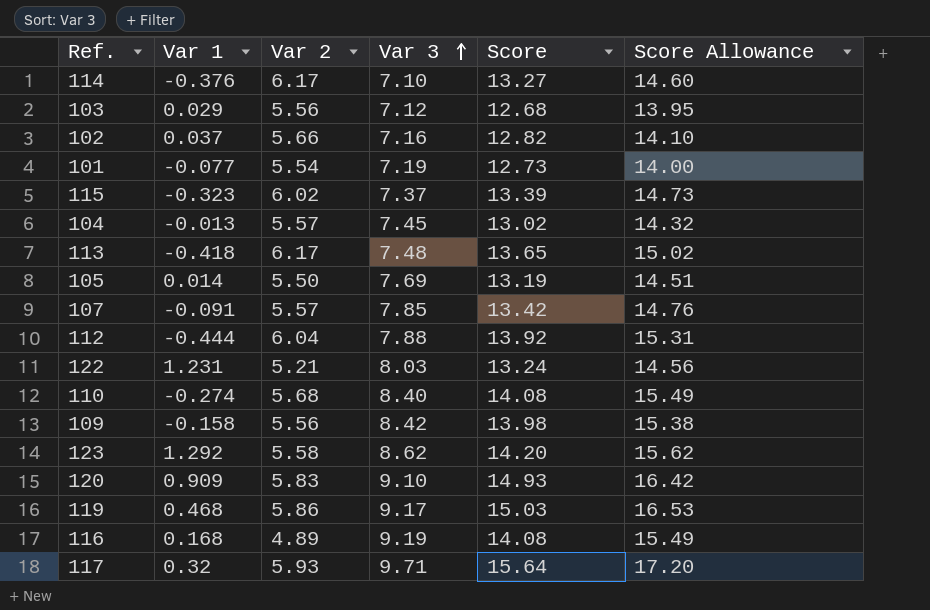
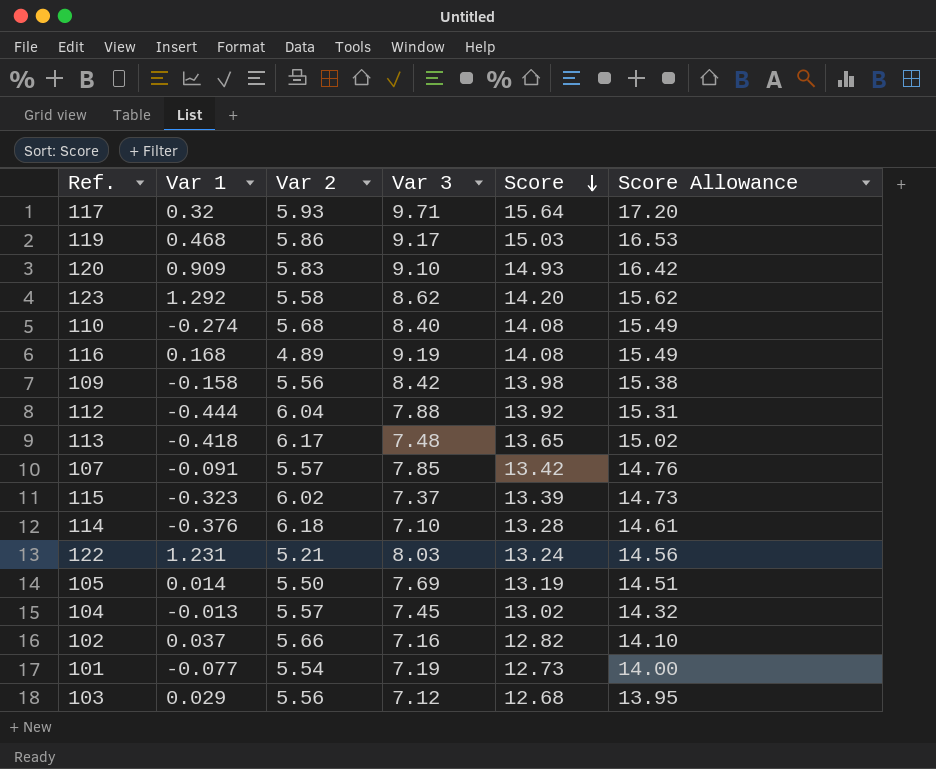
row order: Var 3 ascending -> Score descending
114 | Var 2: 6.17 -> 6.18
114 | Score: 13.27 -> 13.28
114 | Score Allowance: 14.60 -> 14.61

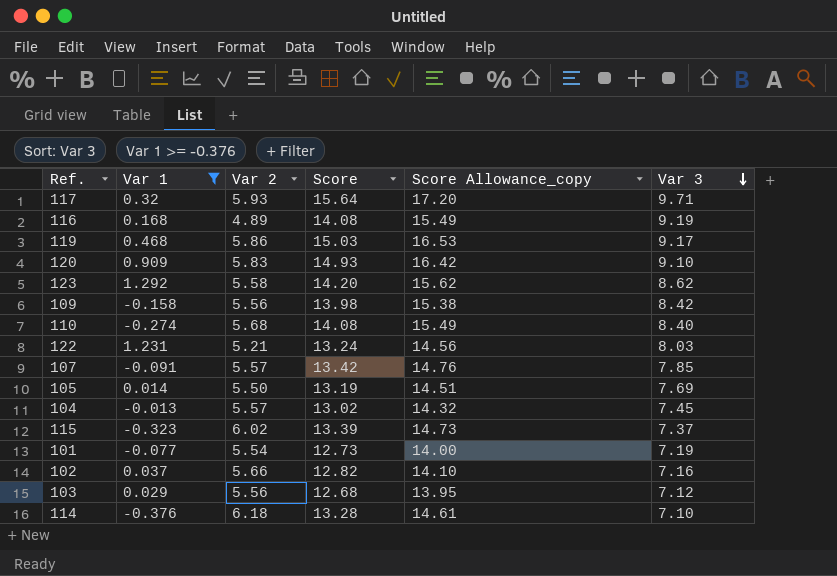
filter: none -> Var 1 >= -0.376
row order: Score descending -> Var 3 descending
column name: Score Allowance -> Score Allowance_copy
column Var 3 | position: 4 -> 6

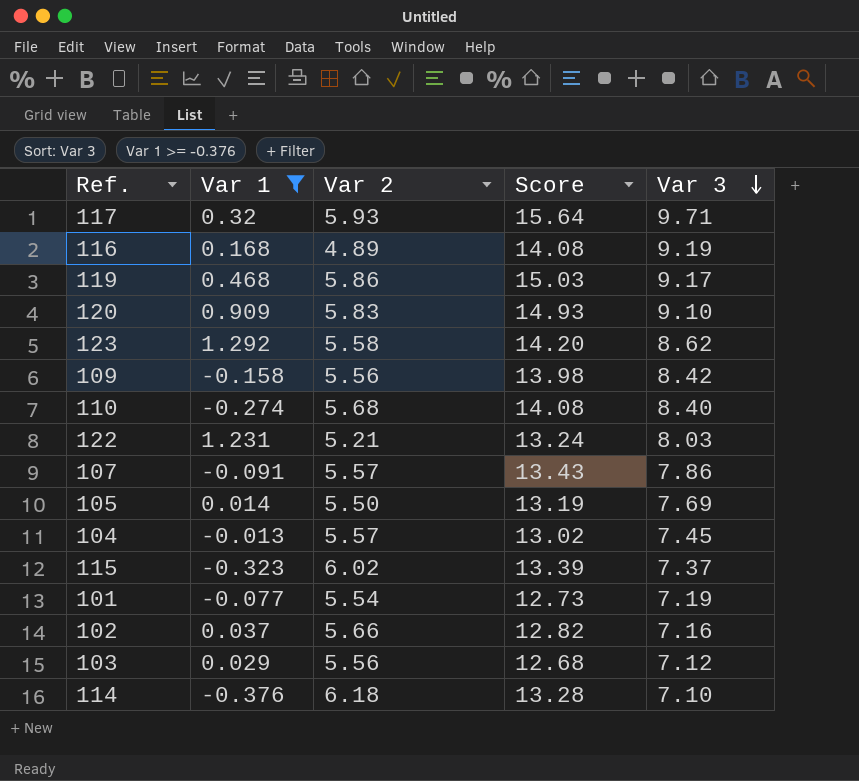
column Score Allowance_copy | formula: [Score] * 1.1 -> none
107 | Score: 13.42 -> 13.43
107 | Var 3: 7.85 -> 7.86

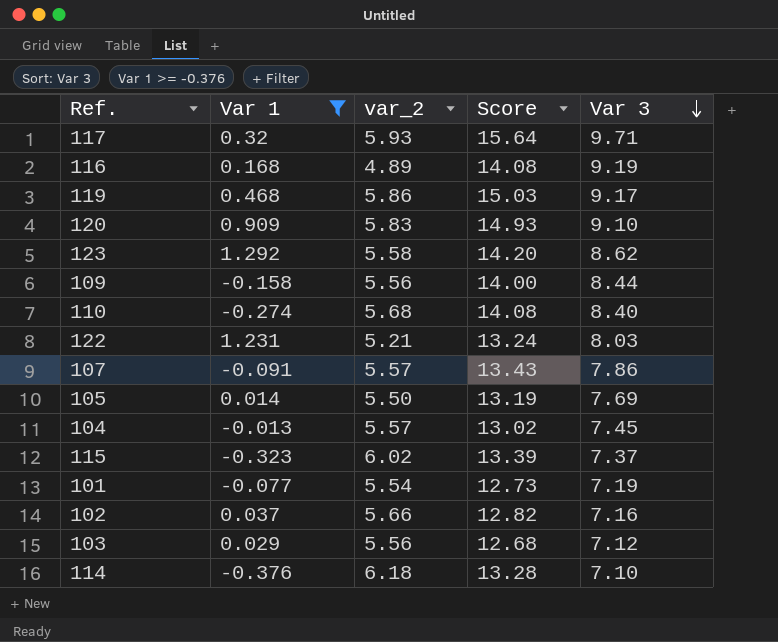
column name: Var 2 -> var_2
109 | Score: 13.98 -> 14.00
109 | Var 3: 8.42 -> 8.44

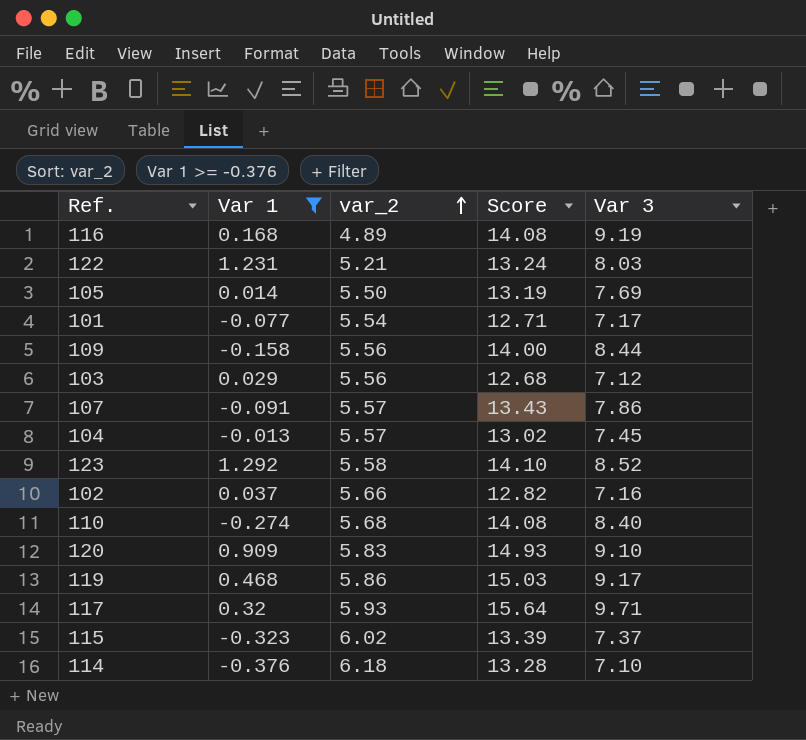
row order: Var 3 descending -> var_2 ascending
101 | Score: 12.73 -> 12.71
101 | Var 3: 7.19 -> 7.17
123 | Score: 14.20 -> 14.10
123 | Var 3: 8.62 -> 8.52

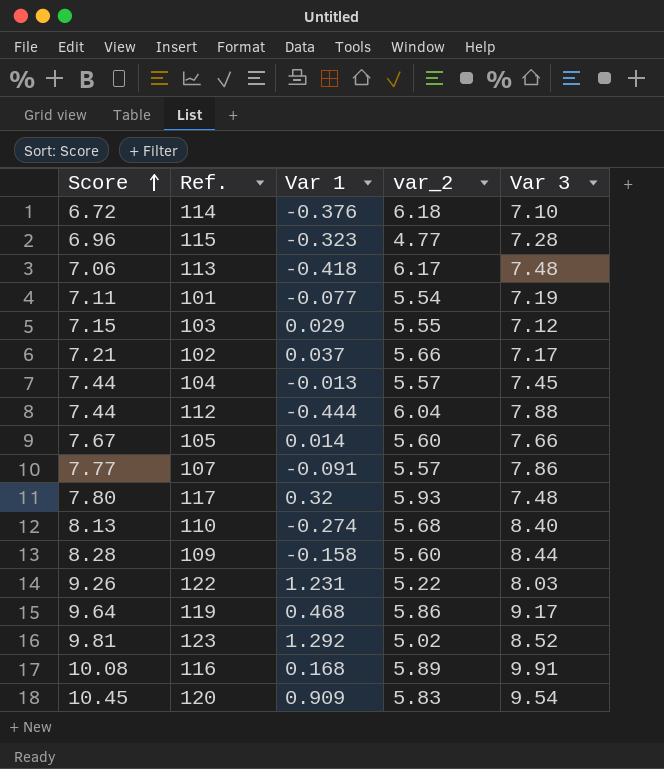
filter: Var 1 >= -0.376 -> none
row order: var_2 ascending -> Score ascending
column Score | formula: [var_2] + [Var 3] -> [Var 1] + [Var 3]
column Score | position: 4 -> 1
115 | var_2: 6.02 -> 4.77
115 | Var 3: 7.37 -> 7.28
101 | Var 3: 7.17 -> 7.19
103 | var_2: 5.56 -> 5.55
102 | Var 3: 7.16 -> 7.17
105 | var_2: 5.50 -> 5.60
105 | Var 3: 7.69 -> 7.66
117 | Var 3: 9.71 -> 7.48
109 | var_2: 5.56 -> 5.60
122 | var_2: 5.21 -> 5.22
123 | var_2: 5.58 -> 5.02
116 | var_2: 4.89 -> 5.89
116 | Var 3: 9.19 -> 9.91
120 | Var 3: 9.10 -> 9.54

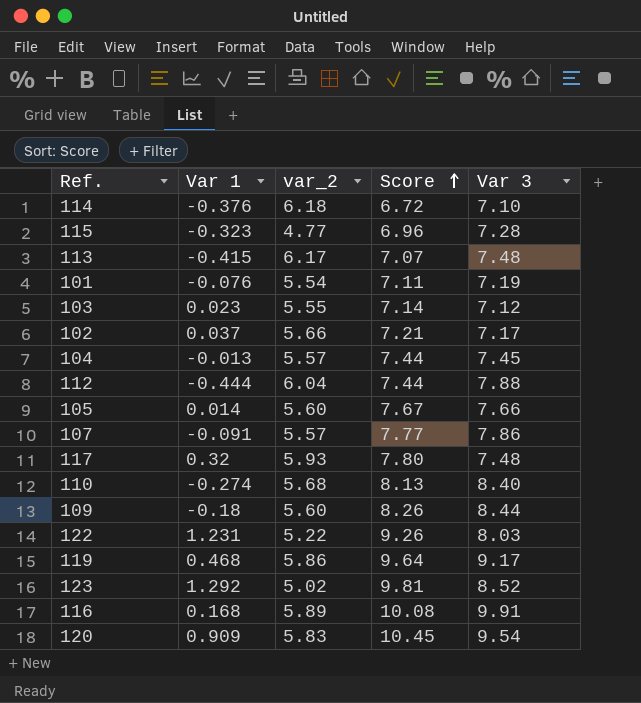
column Score | position: 1 -> 4
113 | Var 1: -0.418 -> -0.415
113 | Score: 7.06 -> 7.07
101 | Var 1: -0.077 -> -0.076
103 | Var 1: 0.029 -> 0.023
103 | Score: 7.15 -> 7.14
109 | Var 1: -0.158 -> -0.18
109 | Score: 8.28 -> 8.26

